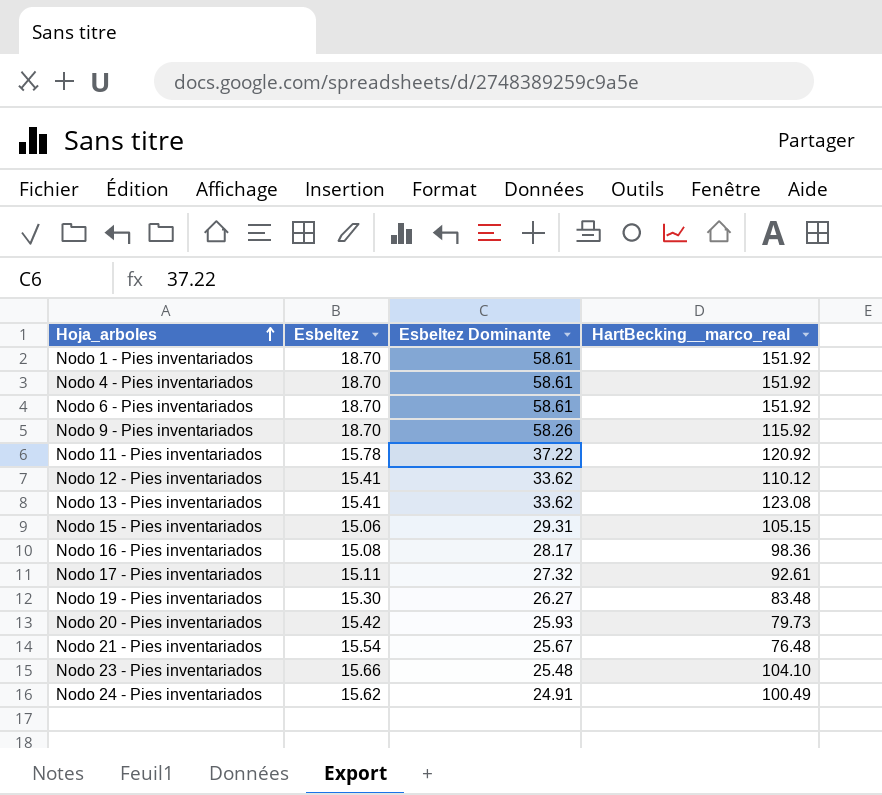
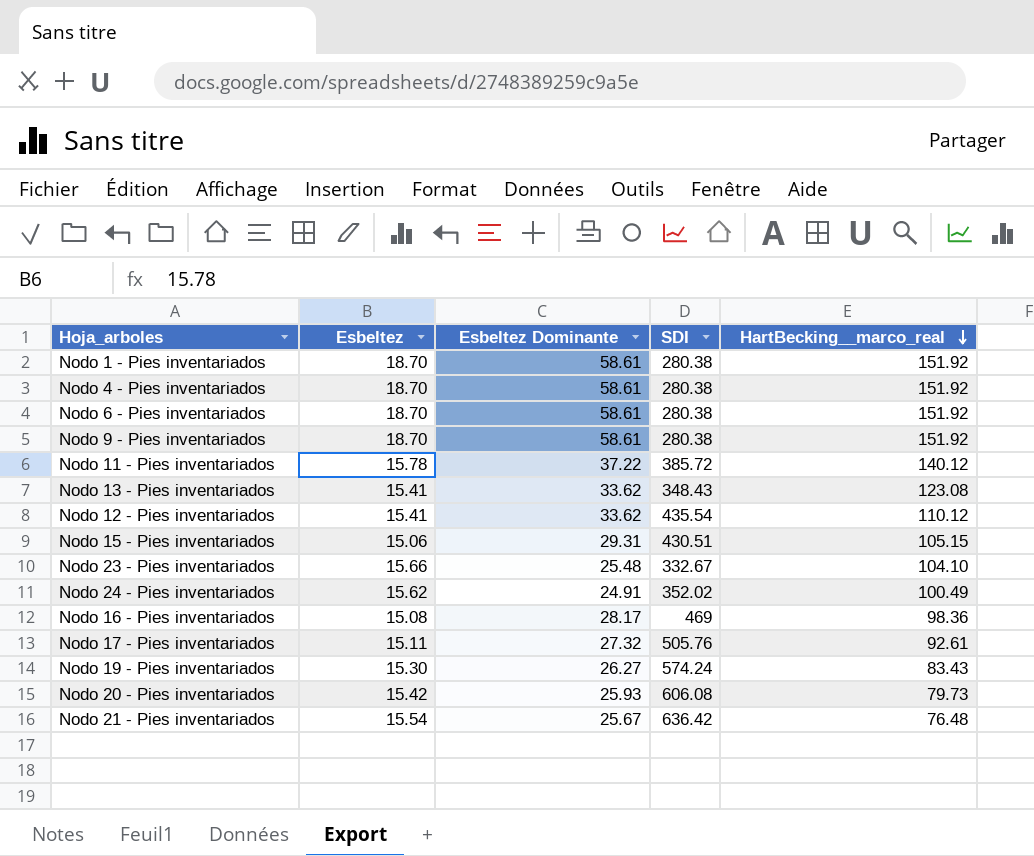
row order: Hoja_arboles ascending -> HartBecking__marco_real descending
column SDI | position: none -> 4
Nodo 9 - Pies inventariados | Esbeltez Dominante: 58.26 -> 58.61
Nodo 9 - Pies inventariados | HartBecking__marco_real: 115.92 -> 151.92
Nodo 11 - Pies inventariados | HartBecking__marco_real: 120.92 -> 140.12
Nodo 19 - Pies inventariados | HartBecking__marco_real: 83.48 -> 83.43

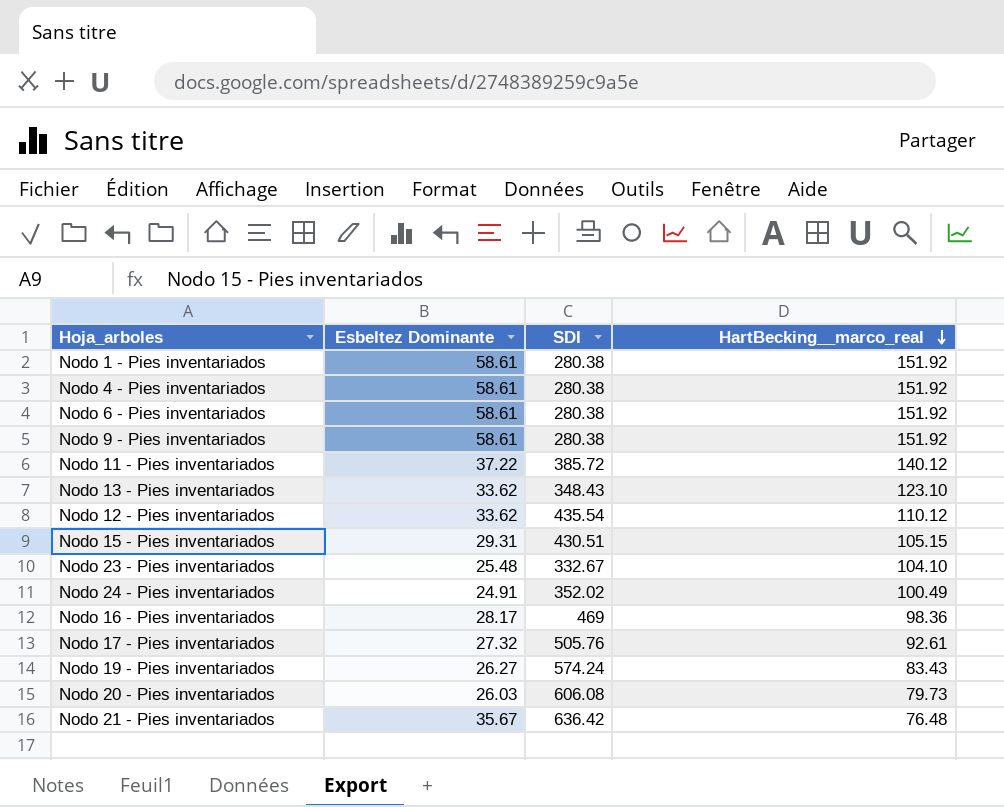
column Esbeltez | position: 2 -> none
Nodo 13 - Pies inventariados | HartBecking__marco_real: 123.08 -> 123.10
Nodo 20 - Pies inventariados | Esbeltez Dominante: 25.93 -> 26.03
Nodo 21 - Pies inventariados | Esbeltez Dominante: 25.67 -> 35.67

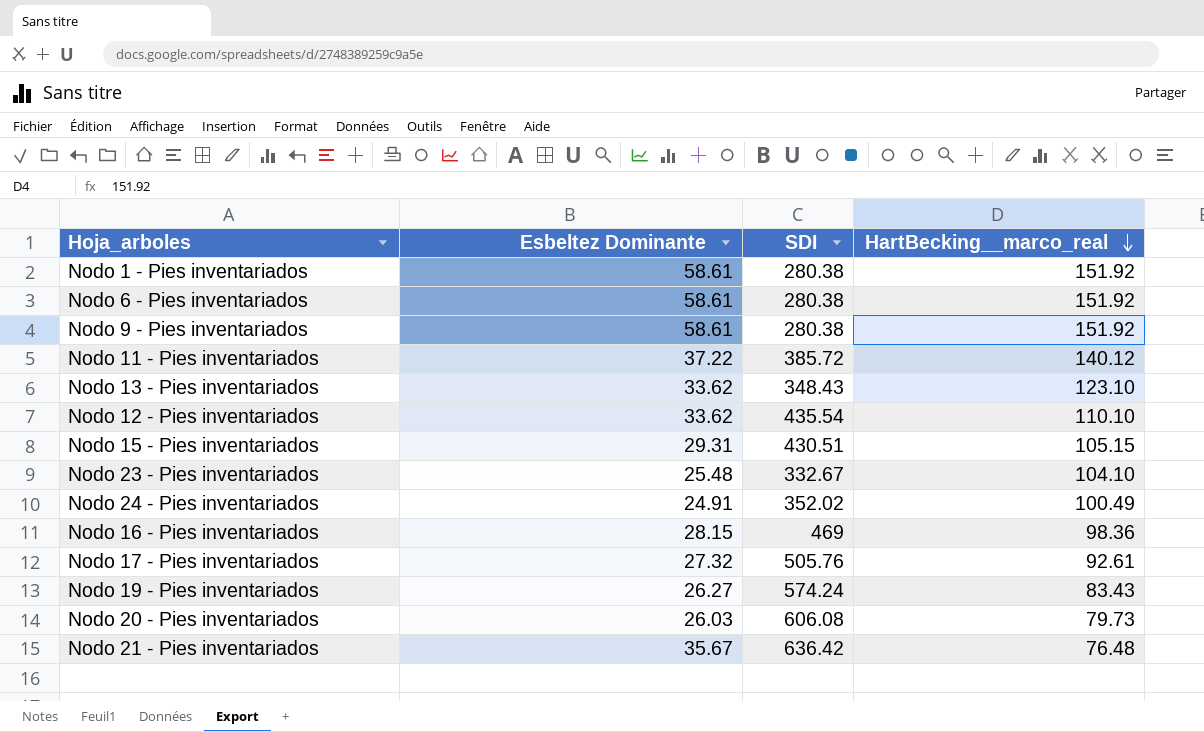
row Nodo 4 - Pies inventariados: 58.61 | 280.38 | 151.92 -> none
Nodo 12 - Pies inventariados | HartBecking__marco_real: 110.12 -> 110.10
Nodo 16 - Pies inventariados | Esbeltez Dominante: 28.17 -> 28.15

